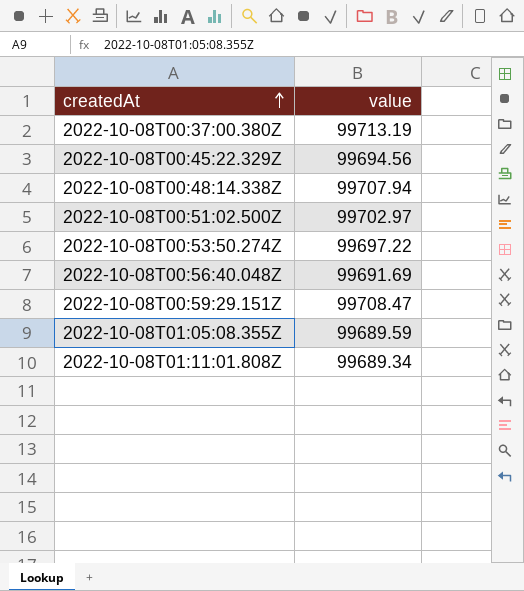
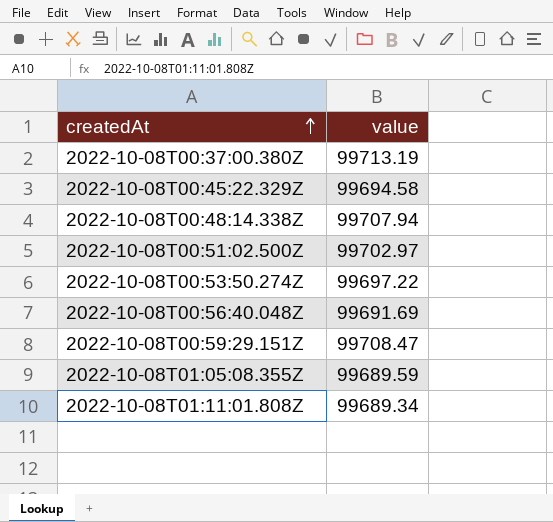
2022-10-08T00:45:22.329Z | value: 99694.56 -> 99694.58

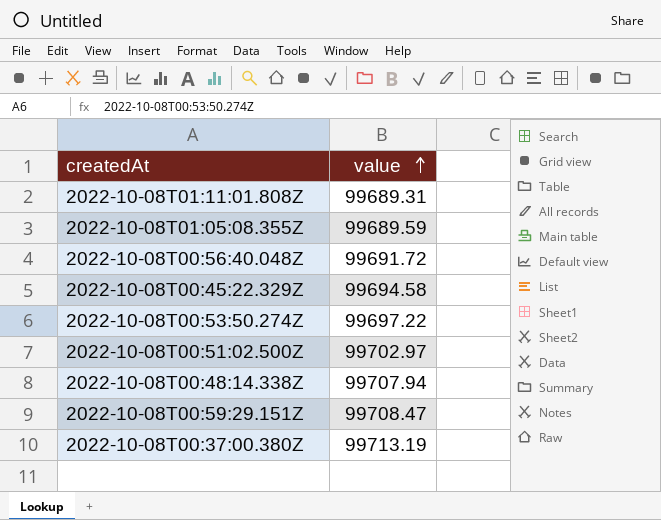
row order: createdAt ascending -> value ascending
2022-10-08T01:11:01.808Z | value: 99689.34 -> 99689.31
2022-10-08T00:56:40.048Z | value: 99691.69 -> 99691.72

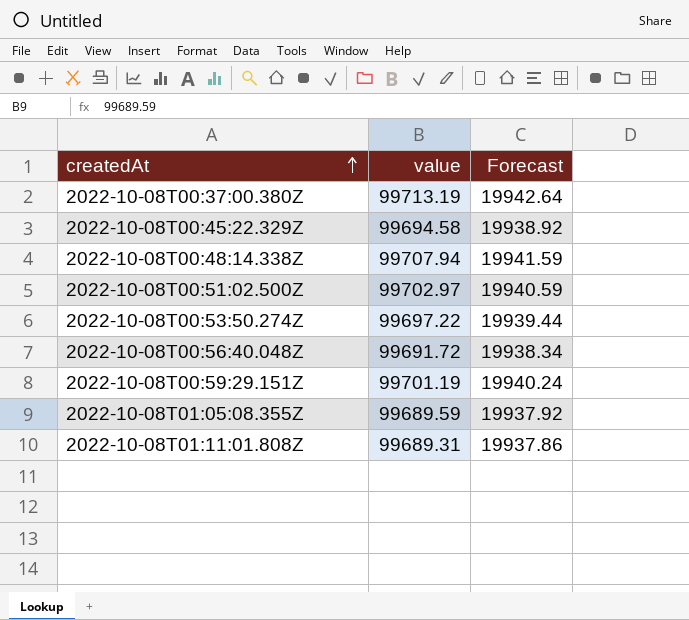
row order: value ascending -> createdAt ascending
column Forecast | formula: none -> [value] * 0.2
2022-10-08T00:59:29.151Z | value: 99708.47 -> 99701.19

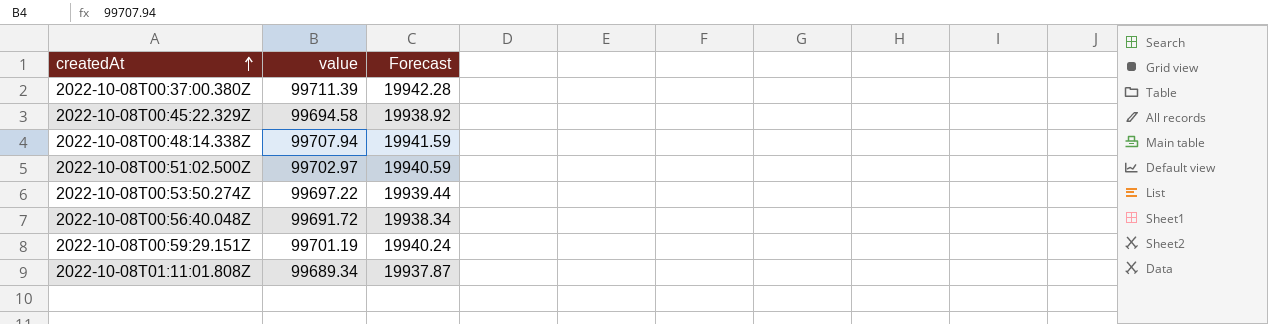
row 2022-10-08T01:05:08.355Z: 99689.59 | 19937.92 -> none
2022-10-08T00:37:00.380Z | value: 99713.19 -> 99711.39
2022-10-08T00:37:00.380Z | Forecast: 19942.64 -> 19942.28
2022-10-08T01:11:01.808Z | value: 99689.31 -> 99689.34
2022-10-08T01:11:01.808Z | Forecast: 19937.86 -> 19937.87

